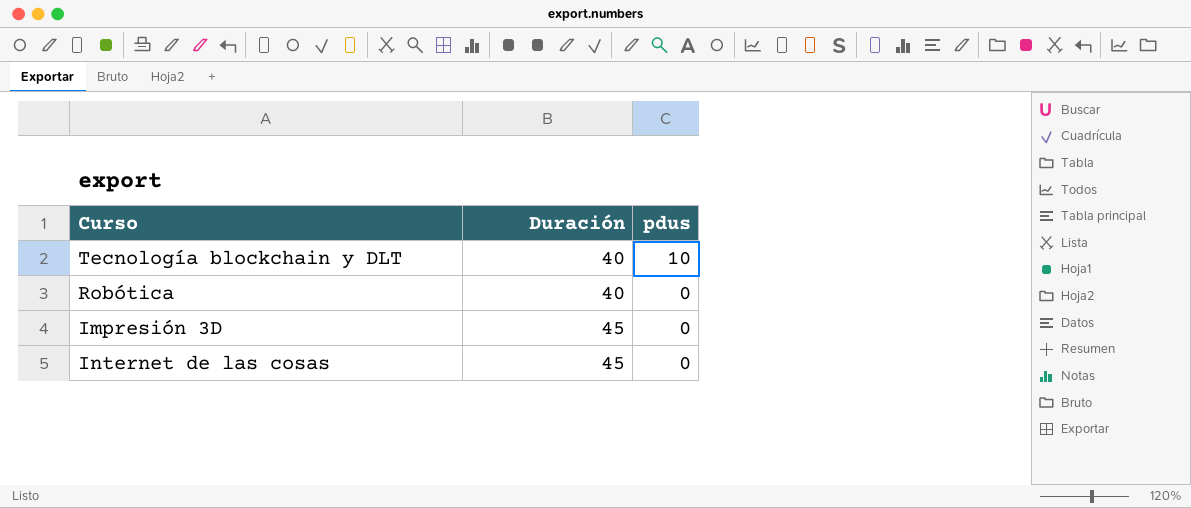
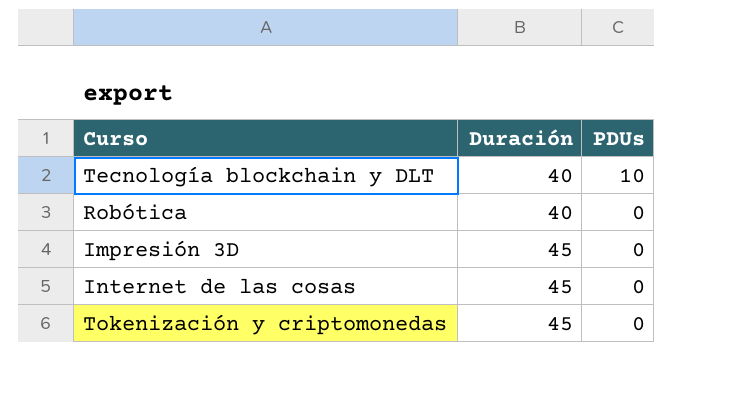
column name: pdus -> PDUs
row Tokenización y criptomonedas: none -> 45 | 0

